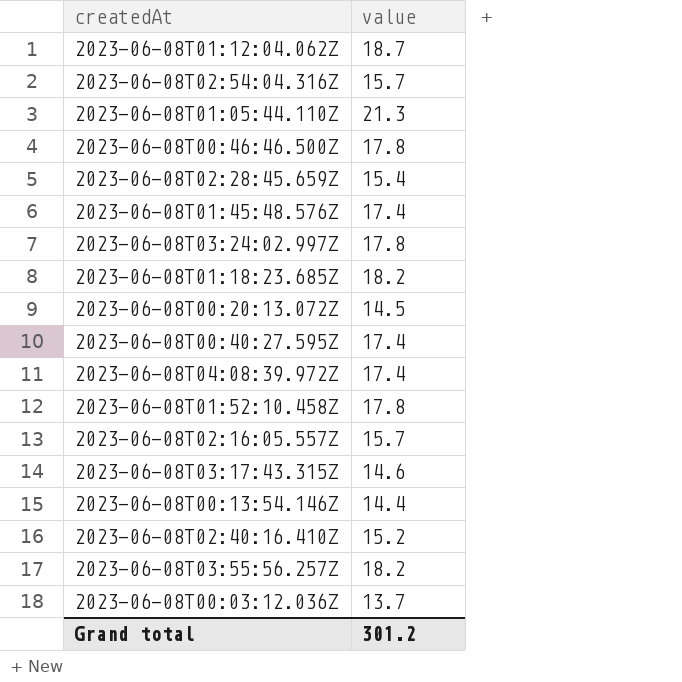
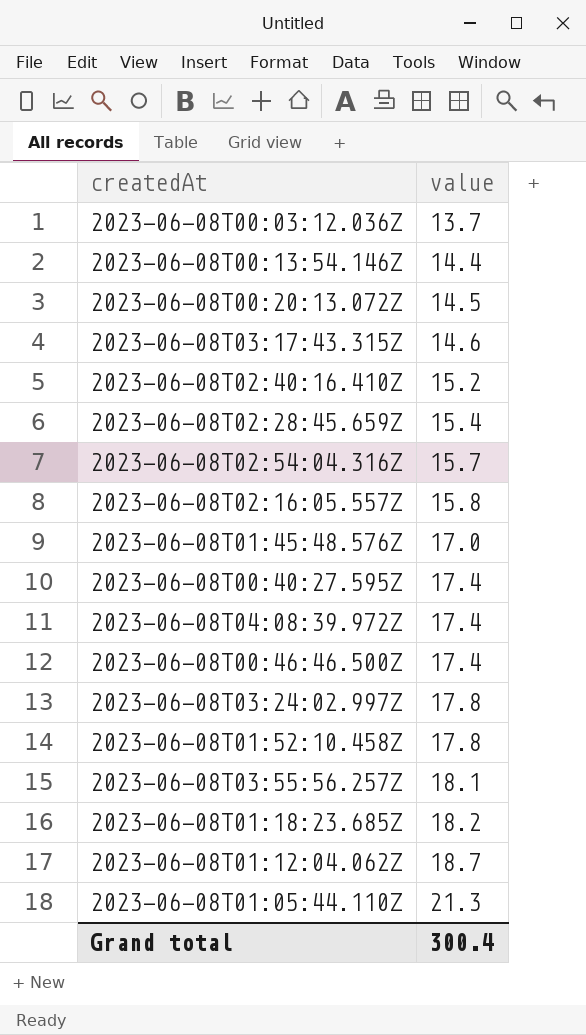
row order: none -> value ascending
2023-06-08T02:16:05.557Z | value: 15.7 -> 15.8
2023-06-08T01:45:48.576Z | value: 17.4 -> 17.0
2023-06-08T00:46:46.500Z | value: 17.8 -> 17.4
2023-06-08T03:55:56.257Z | value: 18.2 -> 18.1
Grand total | value: 301.2 -> 300.4

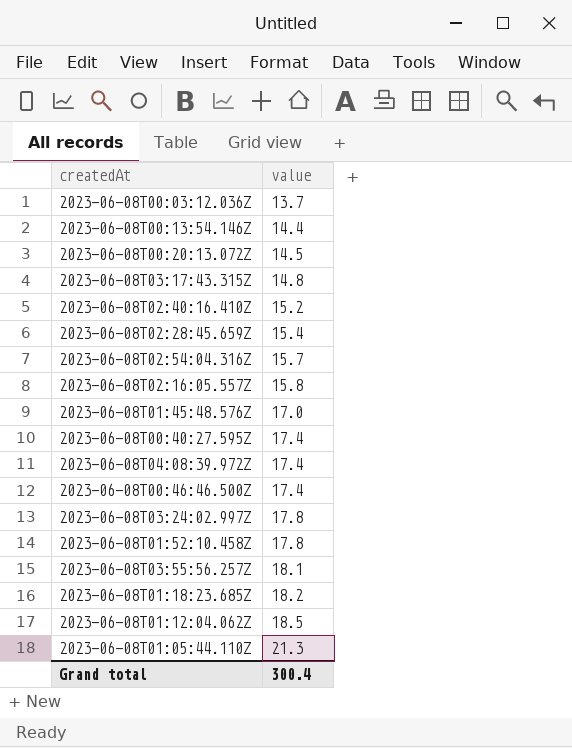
2023-06-08T03:17:43.315Z | value: 14.6 -> 14.8
2023-06-08T01:12:04.062Z | value: 18.7 -> 18.5

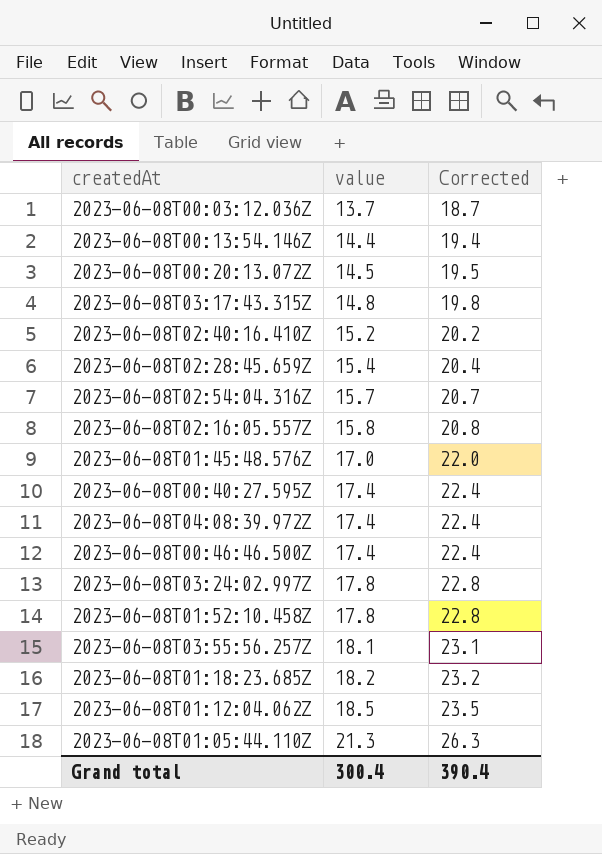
column Corrected | formula: none -> [value] + 5

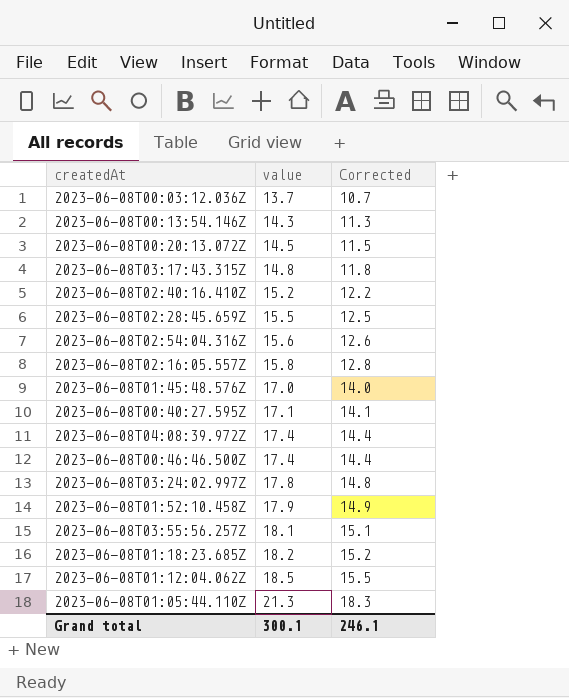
column Corrected | formula: [value] + 5 -> [value] - 3
2023-06-08T00:13:54.146Z | value: 14.4 -> 14.3
2023-06-08T02:28:45.659Z | value: 15.4 -> 15.5
2023-06-08T02:54:04.316Z | value: 15.7 -> 15.6
2023-06-08T00:40:27.595Z | value: 17.4 -> 17.1
2023-06-08T01:52:10.458Z | value: 17.8 -> 17.9
Grand total | value: 300.4 -> 300.1
Grand total | Corrected: 390.4 -> 246.1

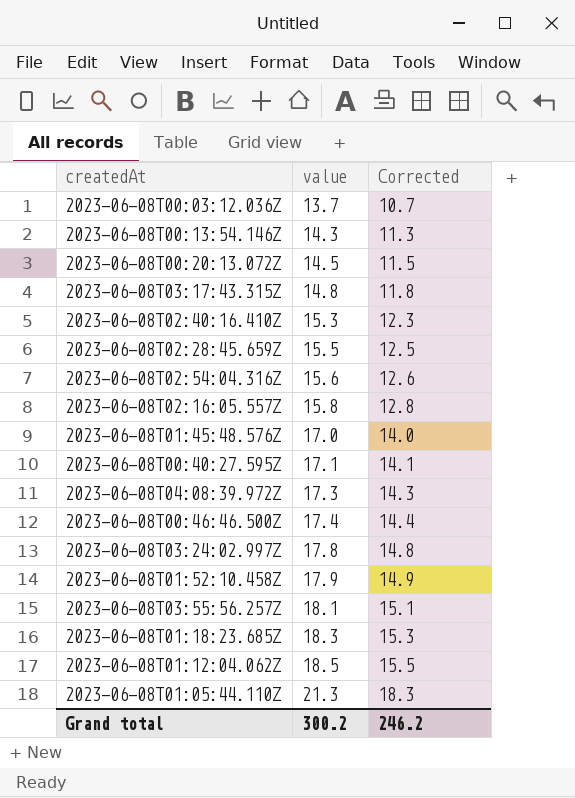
2023-06-08T02:40:16.410Z | value: 15.2 -> 15.3
2023-06-08T02:40:16.410Z | Corrected: 12.2 -> 12.3
2023-06-08T04:08:39.972Z | value: 17.4 -> 17.3
2023-06-08T04:08:39.972Z | Corrected: 14.4 -> 14.3
2023-06-08T01:18:23.685Z | value: 18.2 -> 18.3
2023-06-08T01:18:23.685Z | Corrected: 15.2 -> 15.3
Grand total | value: 300.1 -> 300.2
Grand total | Corrected: 246.1 -> 246.2

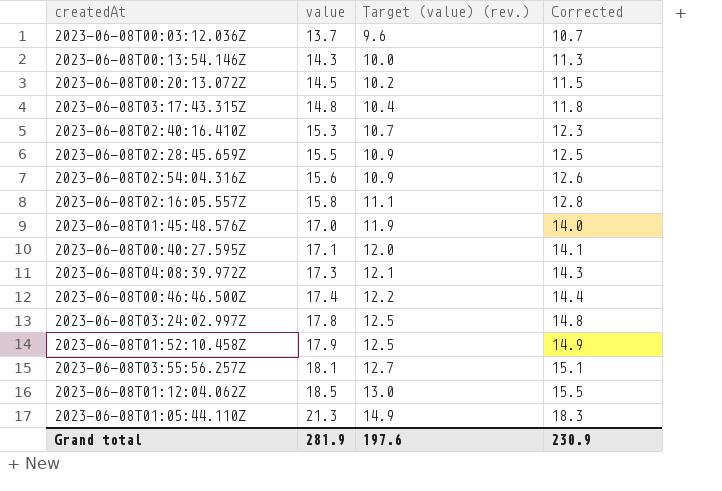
column Target (value) (rev.) | formula: none -> [value] * 0.7
row 2023-06-08T01:18:23.685Z: 18.3 | 15.3 -> none
Grand total | value: 300.2 -> 281.9
Grand total | Corrected: 246.2 -> 230.9

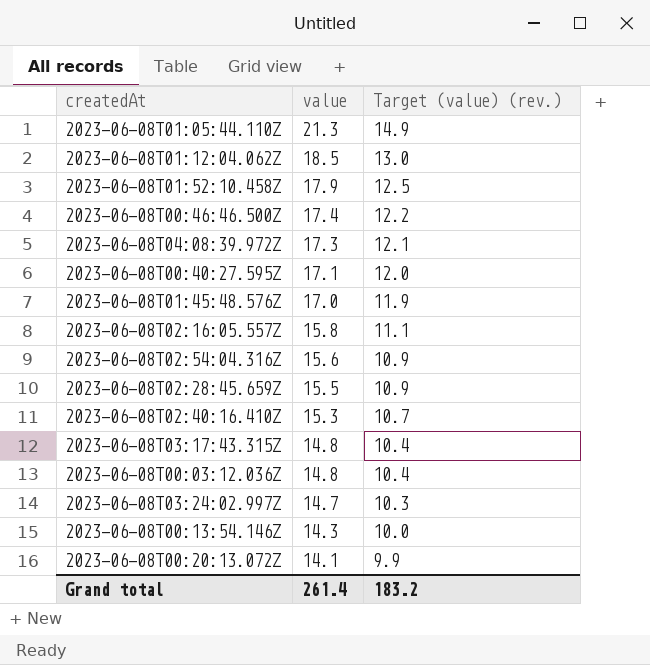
row order: value ascending -> value descending
column Corrected | formula: [value] - 3 -> none
row 2023-06-08T03:55:56.257Z: 18.1 | 12.7 | 15.1 -> none
2023-06-08T00:03:12.036Z | value: 13.7 -> 14.8
2023-06-08T00:03:12.036Z | Target (value) (rev.): 9.6 -> 10.4
2023-06-08T03:24:02.997Z | value: 17.8 -> 14.7
2023-06-08T03:24:02.997Z | Target (value) (rev.): 12.5 -> 10.3
2023-06-08T00:20:13.072Z | value: 14.5 -> 14.1
2023-06-08T00:20:13.072Z | Target (value) (rev.): 10.2 -> 9.9
Grand total | value: 281.9 -> 261.4
Grand total | Target (value) (rev.): 197.6 -> 183.2

